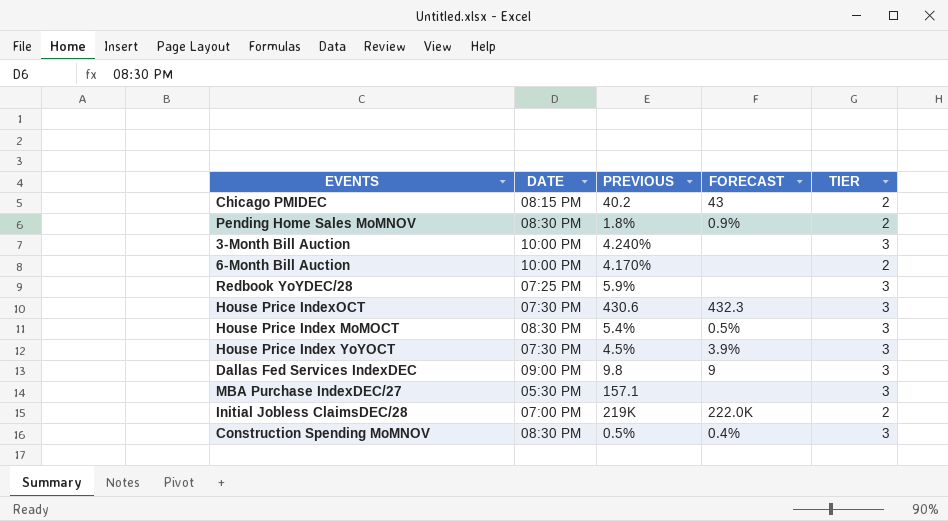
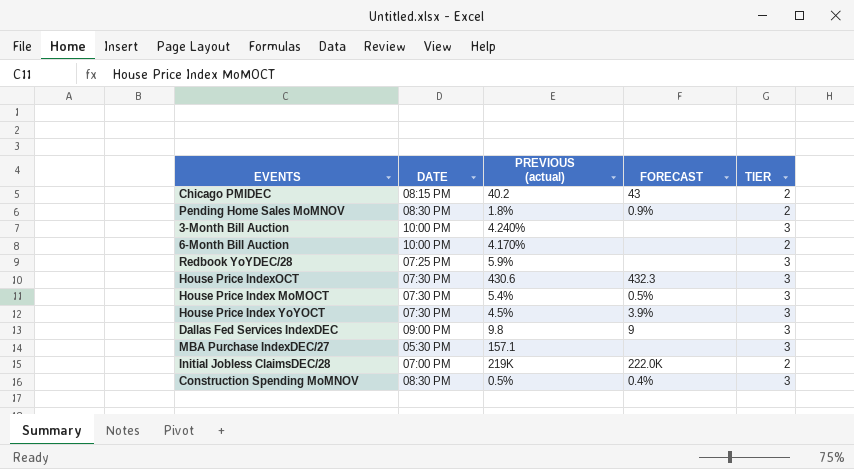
column name: PREVIOUS -> PREVIOUS (actual)
House Price Index MoMOCT | DATE: 08:30 PM -> 07:30 PM

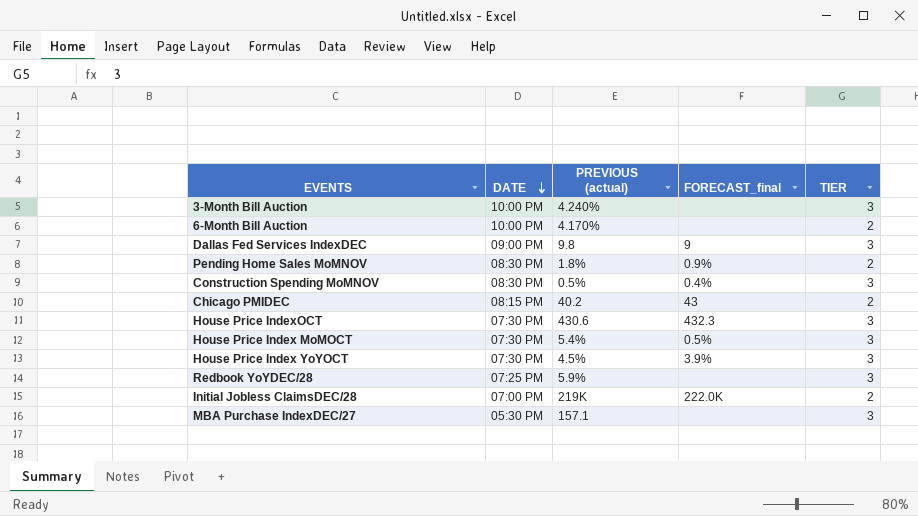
row order: none -> DATE descending
column name: FORECAST -> FORECAST_final

